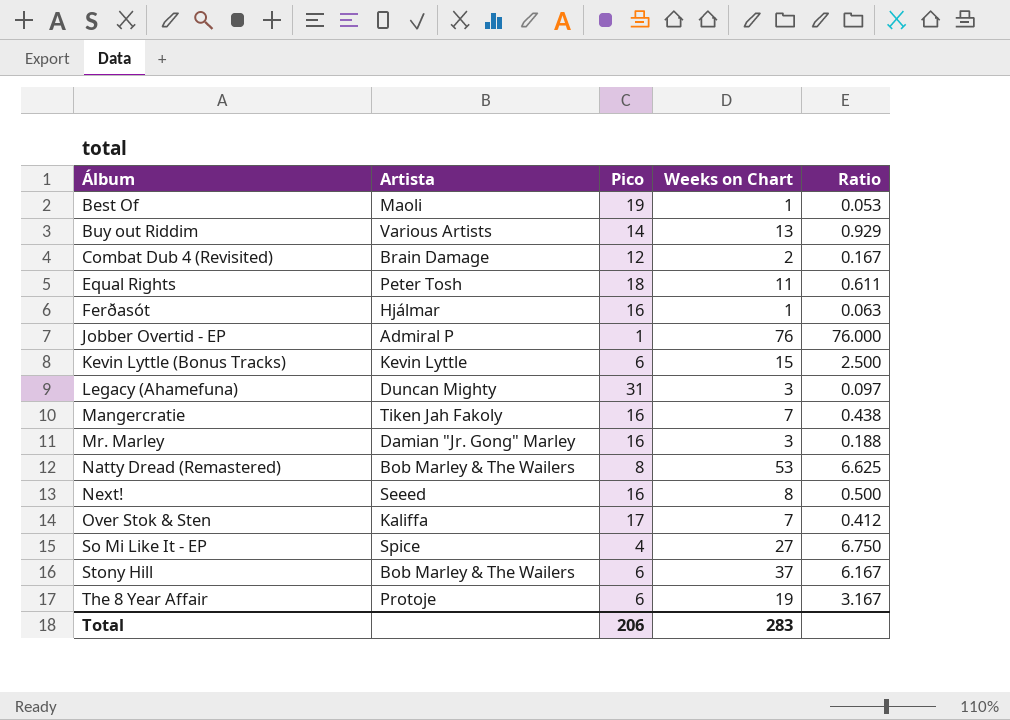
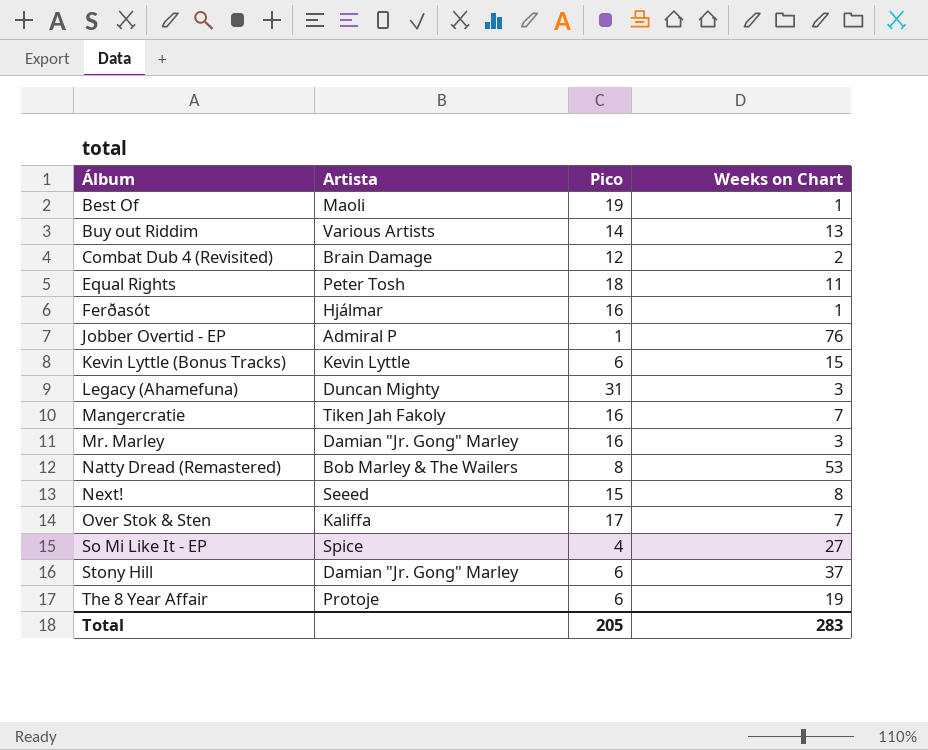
column Ratio | formula: [Weeks on Chart] / [Pico] -> none
Next! | Pico: 16 -> 15
Stony Hill | Artista: Bob Marley & The Wailers -> Damian "Jr. Gong" Marley
Total | Pico: 206 -> 205

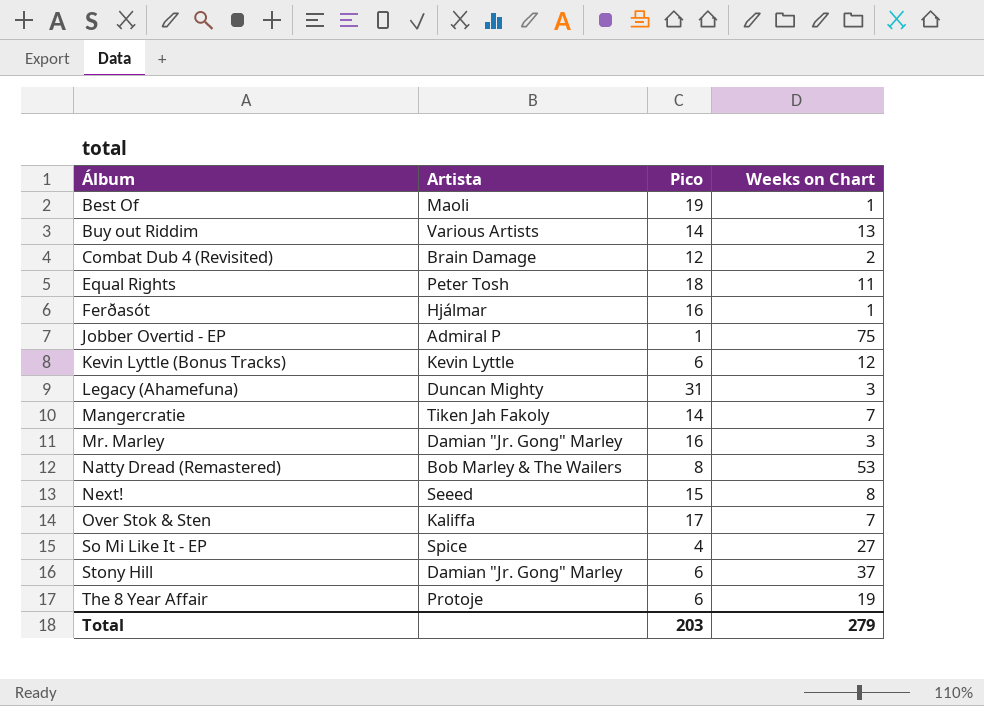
Jobber Overtid - EP | Weeks on Chart: 76 -> 75
Kevin Lyttle (Bonus Tracks) | Weeks on Chart: 15 -> 12
Mangercratie | Pico: 16 -> 14
Total | Pico: 205 -> 203
Total | Weeks on Chart: 283 -> 279

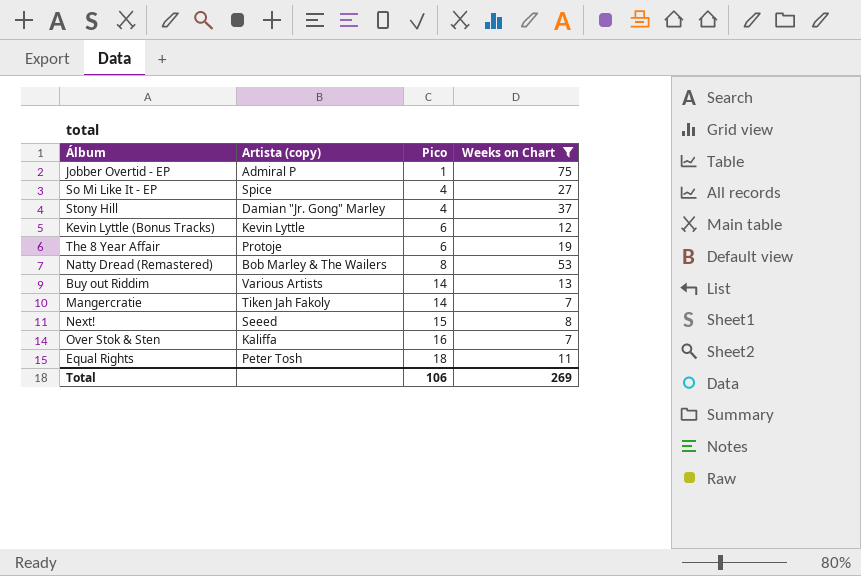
filter: none -> Weeks on Chart >= 7
row order: Álbum ascending -> Pico ascending
column name: Artista -> Artista (copy)
Stony Hill | Pico: 6 -> 4
Over Stok & Sten | Pico: 17 -> 16
Total | Pico: 203 -> 106
Total | Weeks on Chart: 279 -> 269

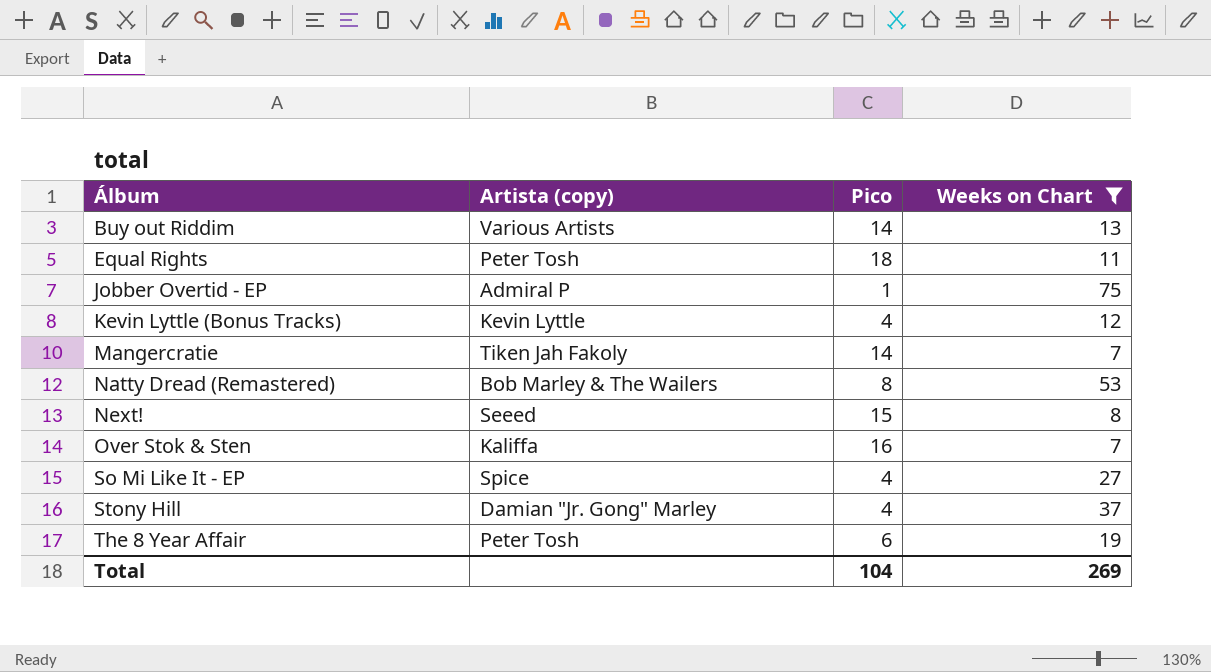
row order: Pico ascending -> Álbum ascending
Kevin Lyttle (Bonus Tracks) | Pico: 6 -> 4
The 8 Year Affair | Artista (copy): Protoje -> Peter Tosh
Total | Pico: 106 -> 104

